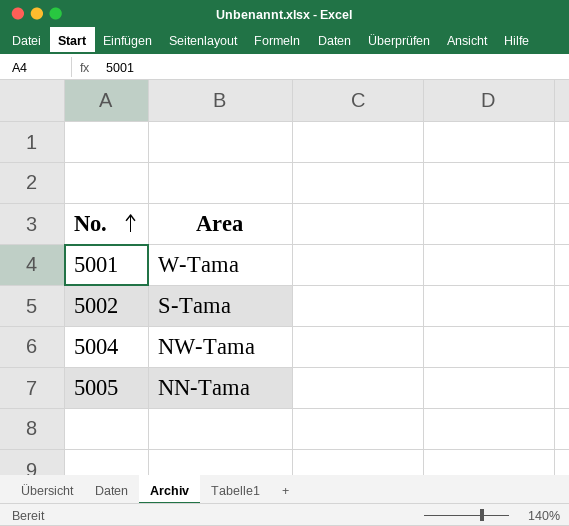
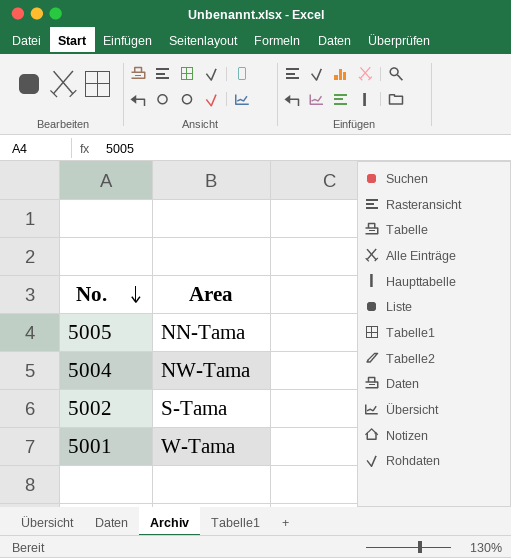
row order: No. ascending -> No. descending

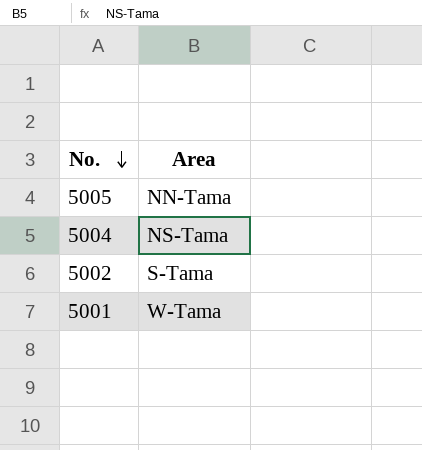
5004 | Area: NW-Tama -> NS-Tama

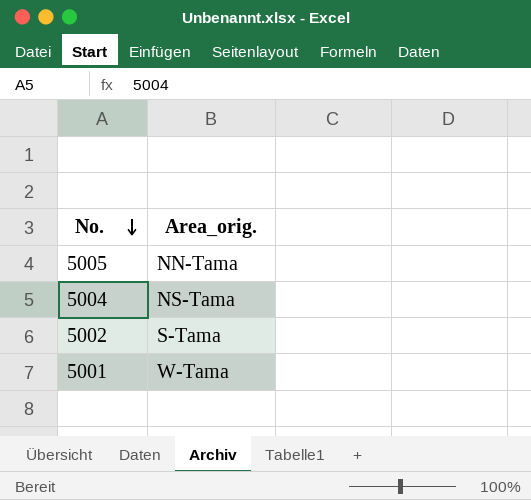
column name: Area -> Area_orig.

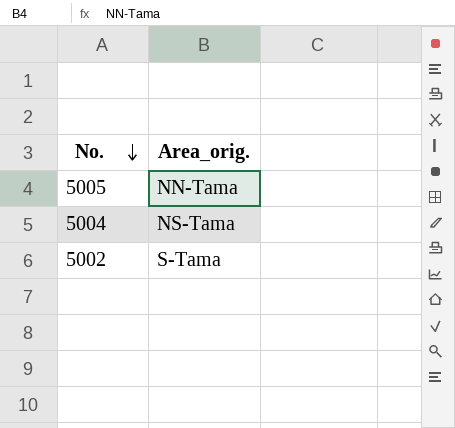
row 5001: W-Tama -> none

